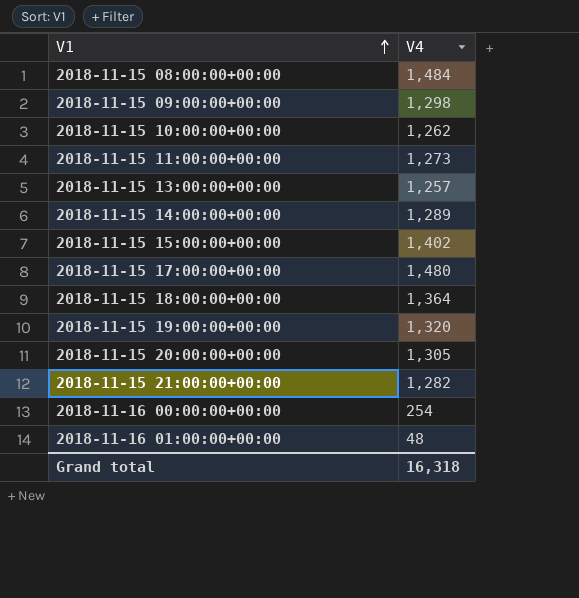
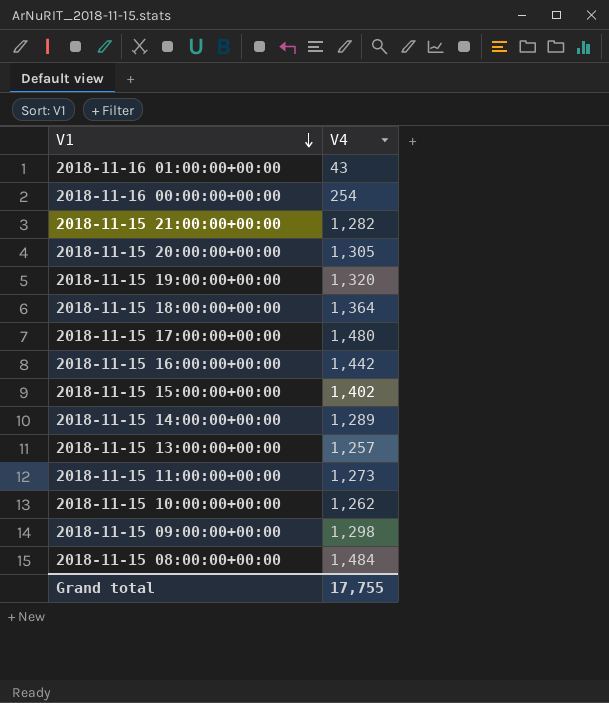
row order: V1 ascending -> V1 descending
2018-11-16 01:00:00+00:00 | V4: 48 -> 43
row 2018-11-15 16:00:00+00:00: none -> 1,442
Grand total | V4: 16,318 -> 17,755

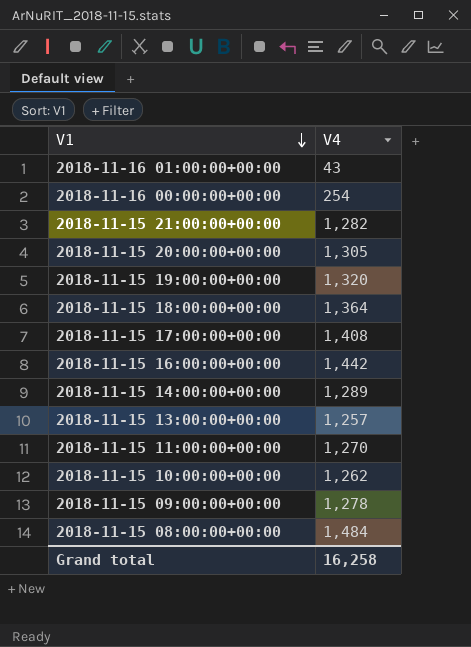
row 2018-11-15 15:00:00+00:00: 1,402 -> none
2018-11-15 17:00:00+00:00 | V4: 1,480 -> 1,408
2018-11-15 11:00:00+00:00 | V4: 1,273 -> 1,270
2018-11-15 09:00:00+00:00 | V4: 1,298 -> 1,278
Grand total | V4: 17,755 -> 16,258

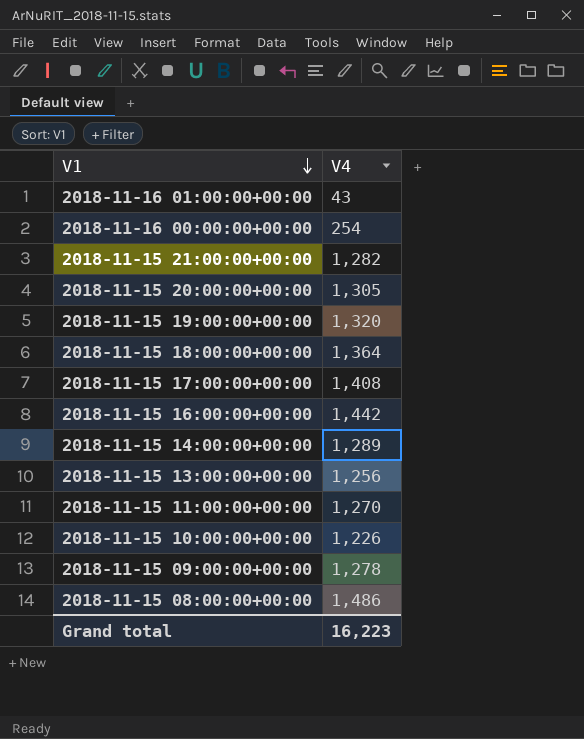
2018-11-15 13:00:00+00:00 | V4: 1,257 -> 1,256
2018-11-15 10:00:00+00:00 | V4: 1,262 -> 1,226
2018-11-15 08:00:00+00:00 | V4: 1,484 -> 1,486
Grand total | V4: 16,258 -> 16,223

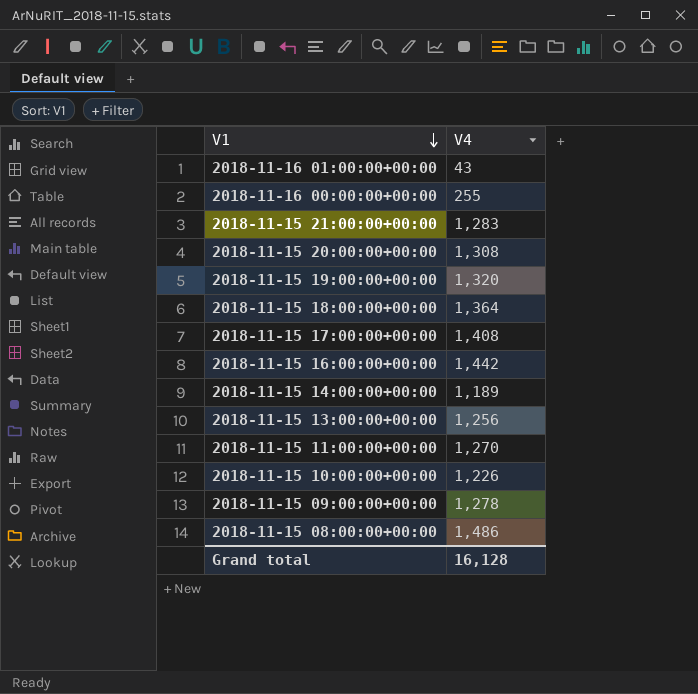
2018-11-16 00:00:00+00:00 | V4: 254 -> 255
2018-11-15 21:00:00+00:00 | V4: 1,282 -> 1,283
2018-11-15 20:00:00+00:00 | V4: 1,305 -> 1,308
2018-11-15 14:00:00+00:00 | V4: 1,289 -> 1,189
Grand total | V4: 16,223 -> 16,128

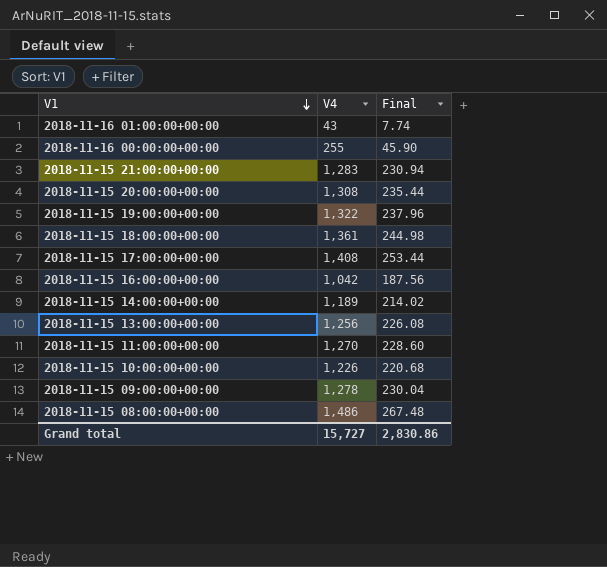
column Final | formula: none -> [V4] * 0.18
2018-11-15 19:00:00+00:00 | V4: 1,320 -> 1,322
2018-11-15 18:00:00+00:00 | V4: 1,364 -> 1,361
2018-11-15 16:00:00+00:00 | V4: 1,442 -> 1,042
Grand total | V4: 16,128 -> 15,727

